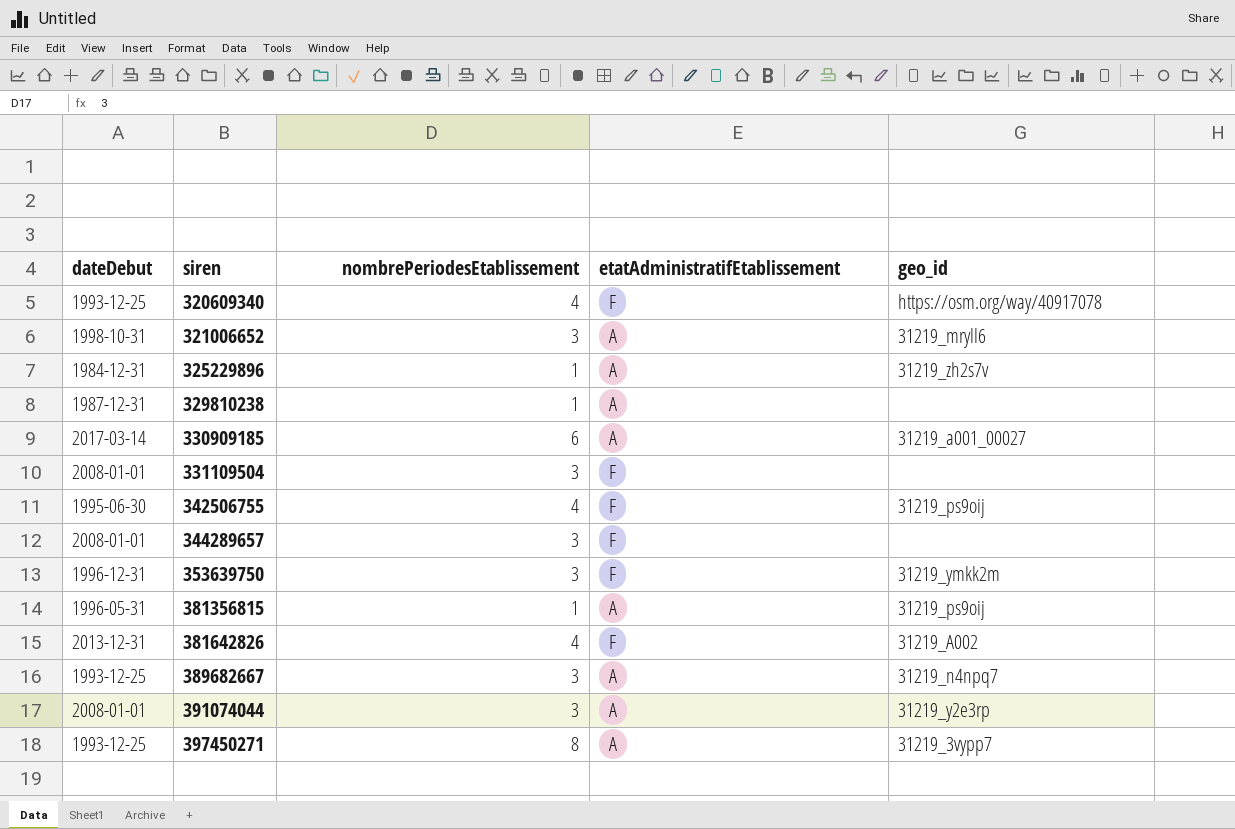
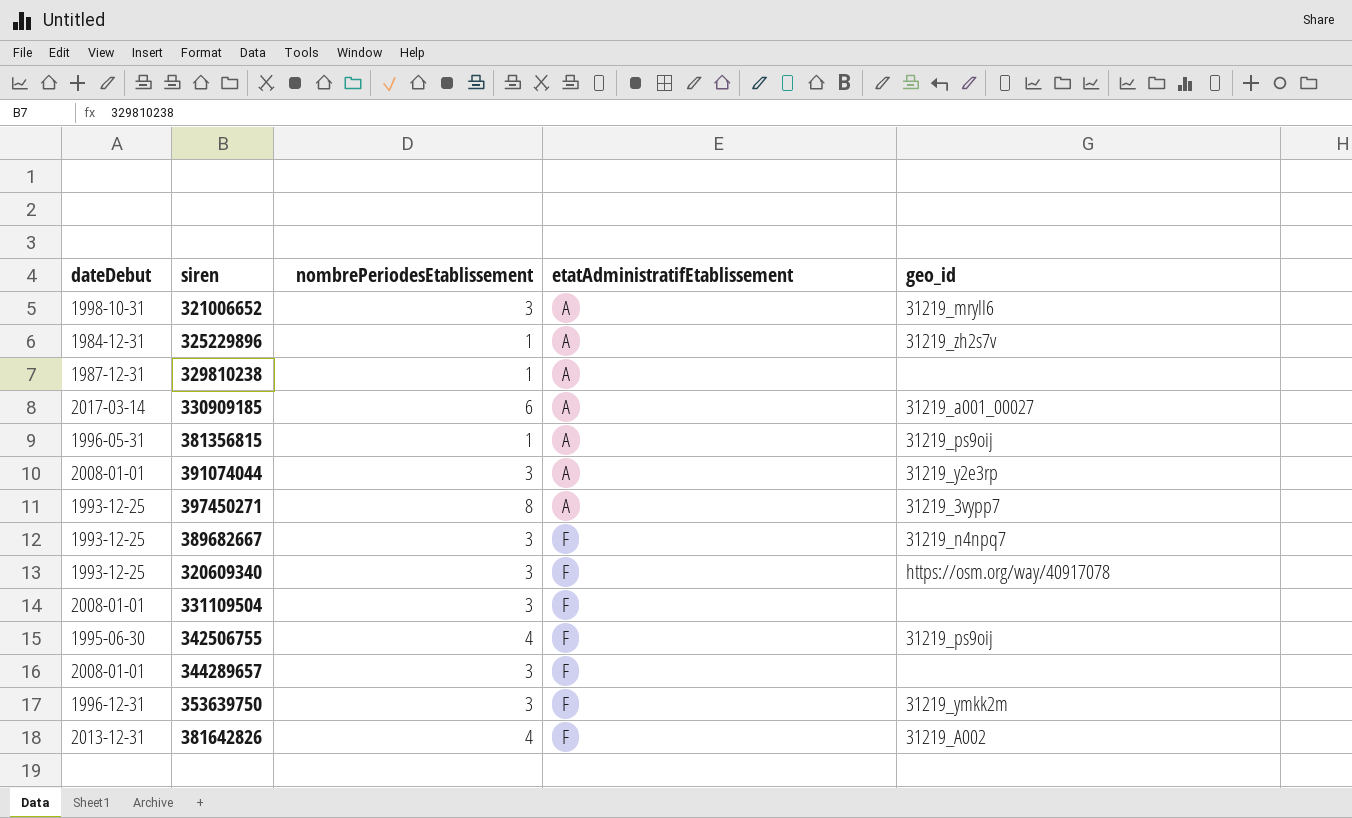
row order: siren ascending -> etatAdministratifEtablissement ascending
389682667 | etatAdministratifEtablissement: A -> F
320609340 | nombrePeriodesEtablissement: 4 -> 3

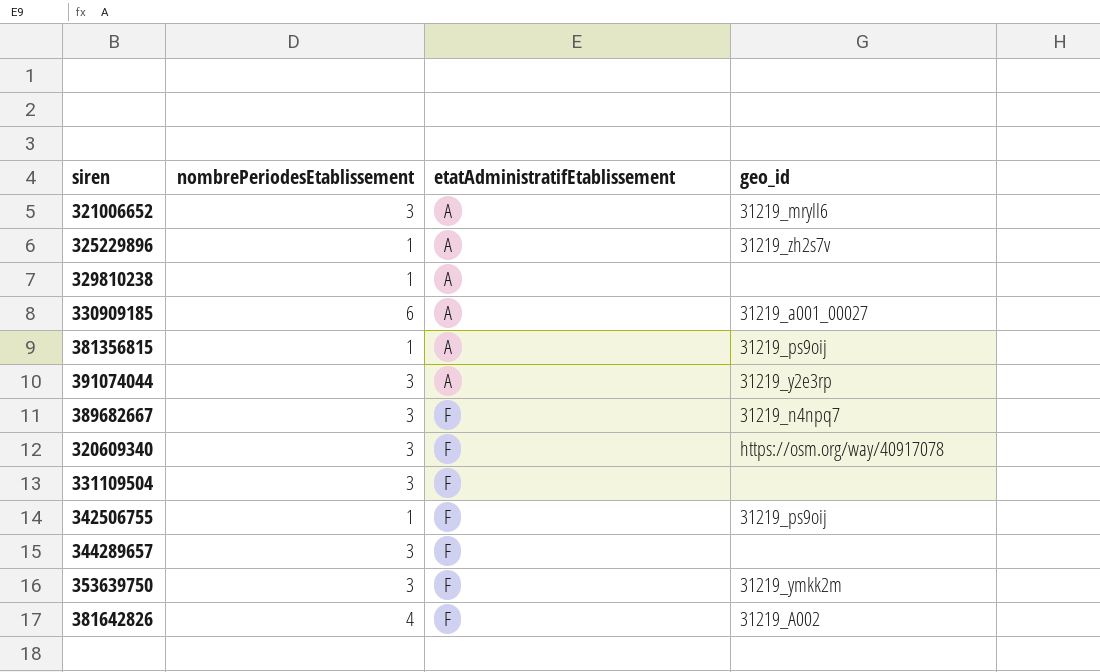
column dateDebut | position: 1 -> none
row 397450271: 1993-12-25 | 8 | A | 31219_3vypp7 -> none
342506755 | nombrePeriodesEtablissement: 4 -> 1

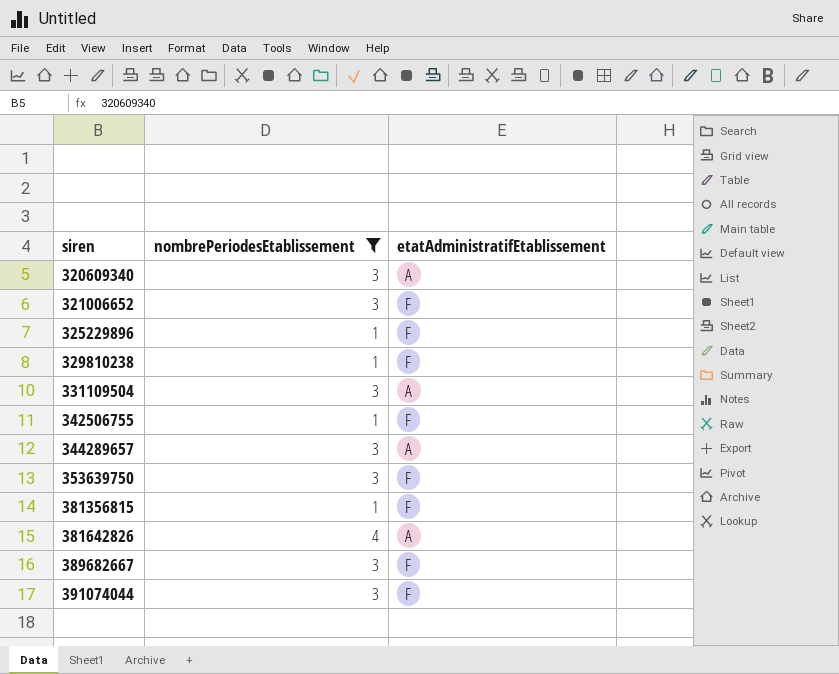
filter: none -> nombrePeriodesEtablissement != 6
row order: etatAdministratifEtablissement ascending -> siren ascending
column geo_id | position: 4 -> none
320609340 | etatAdministratifEtablissement: F -> A
321006652 | etatAdministratifEtablissement: A -> F
325229896 | etatAdministratifEtablissement: A -> F
329810238 | etatAdministratifEtablissement: A -> F
331109504 | etatAdministratifEtablissement: F -> A
344289657 | etatAdministratifEtablissement: F -> A
381356815 | etatAdministratifEtablissement: A -> F
381642826 | etatAdministratifEtablissement: F -> A
391074044 | etatAdministratifEtablissement: A -> F

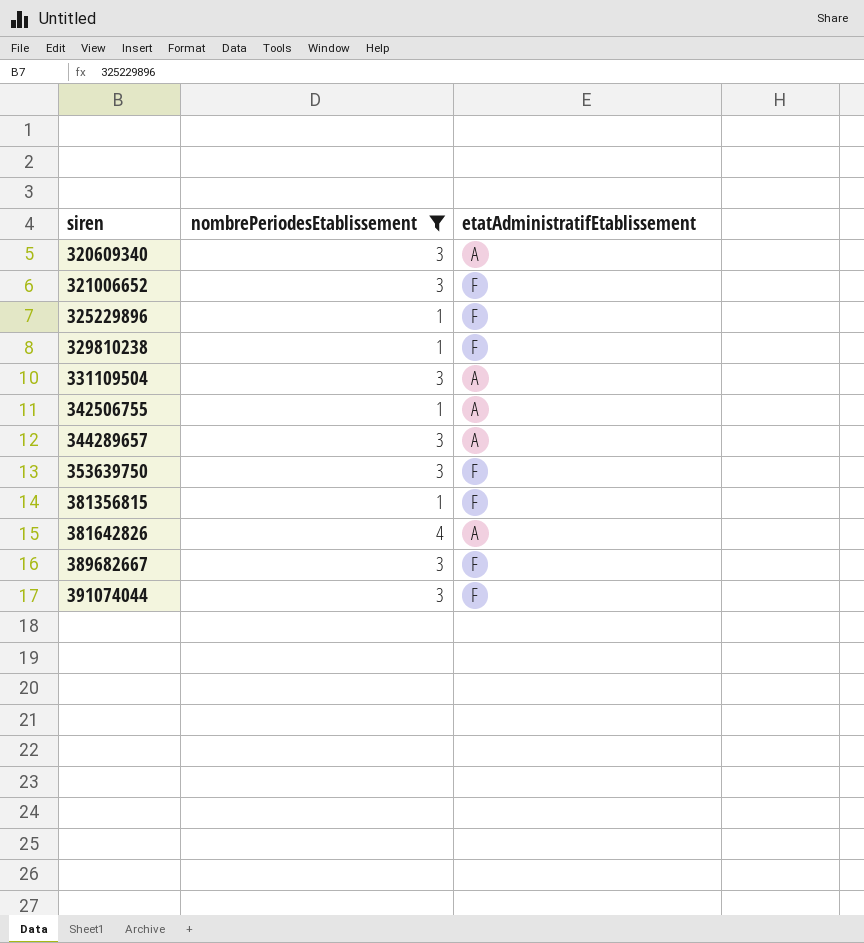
342506755 | etatAdministratifEtablissement: F -> A

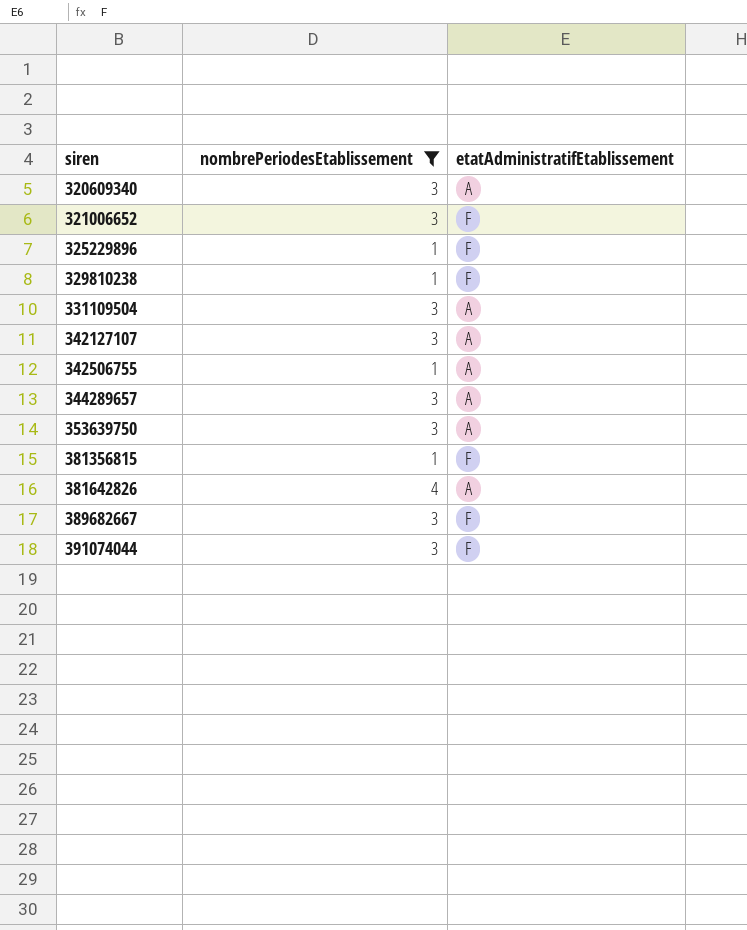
row 342127107: none -> 3 | A
353639750 | etatAdministratifEtablissement: F -> A

